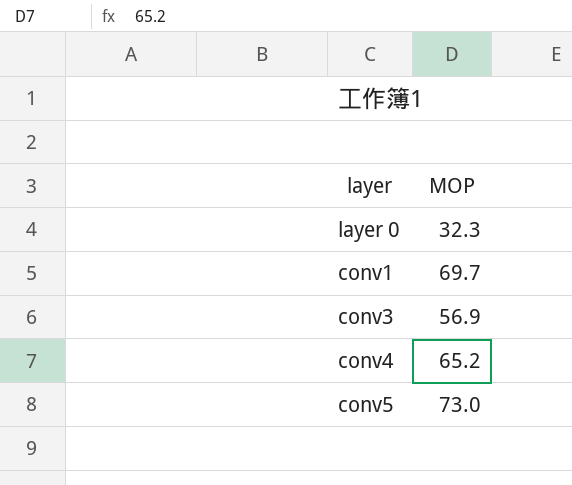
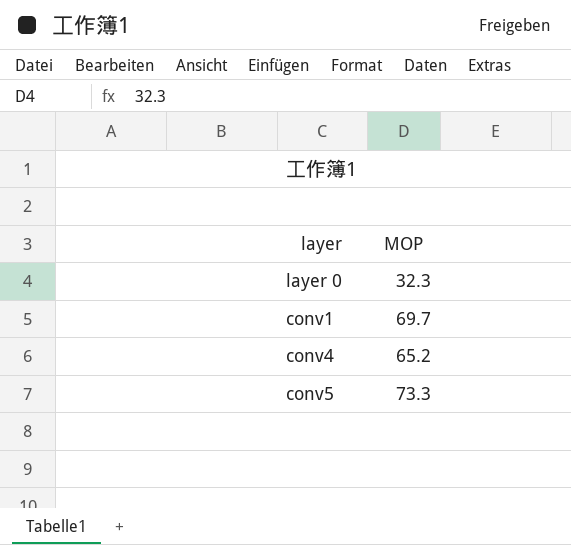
row conv3: 56.9 -> none
conv5 | MOP: 73.0 -> 73.3

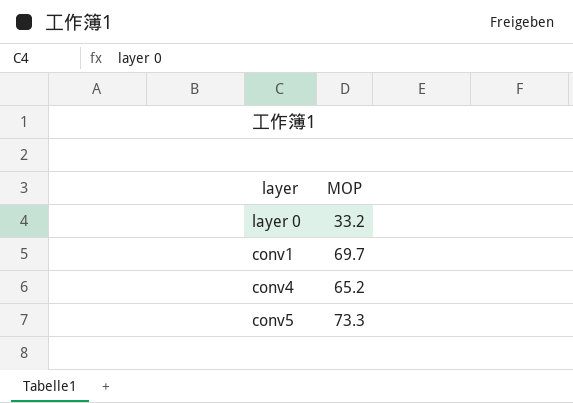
layer 0 | MOP: 32.3 -> 33.2

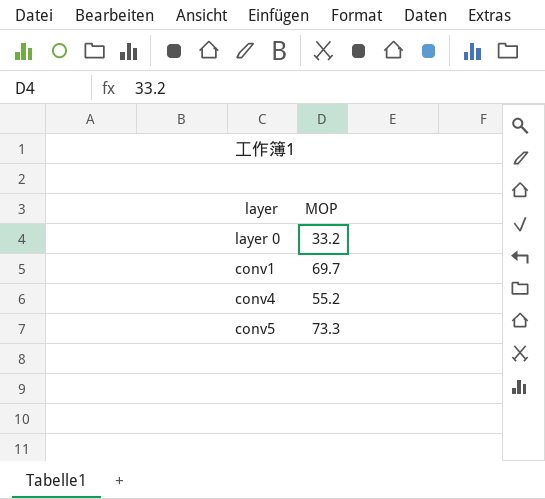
conv4 | MOP: 65.2 -> 55.2

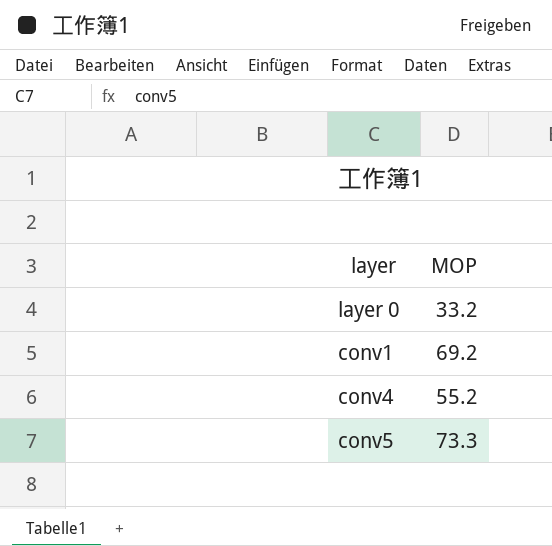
conv1 | MOP: 69.7 -> 69.2

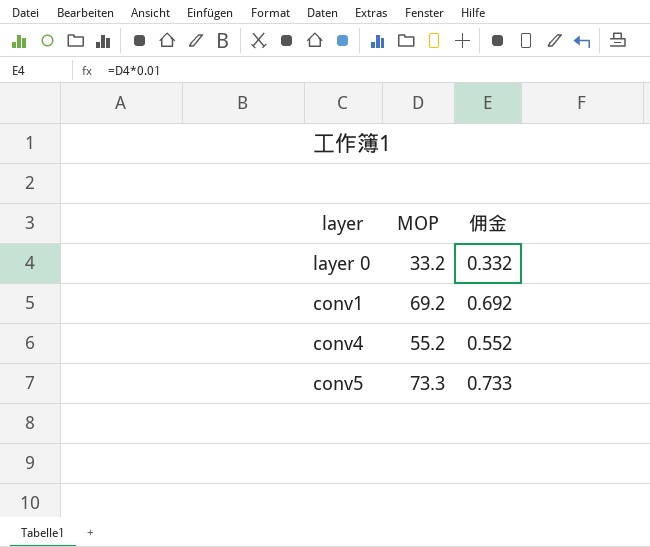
column 佣金 | formula: none -> [MOP] * 0.01

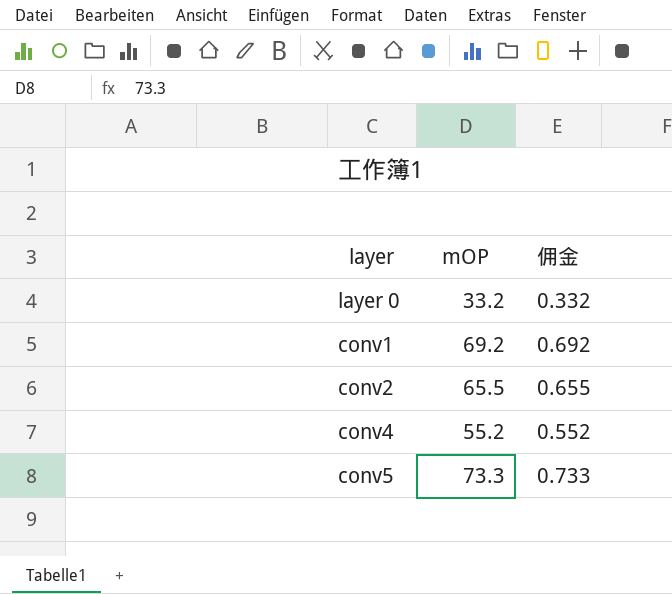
column name: MOP -> mOP
row conv2: none -> 65.5 | 0.655

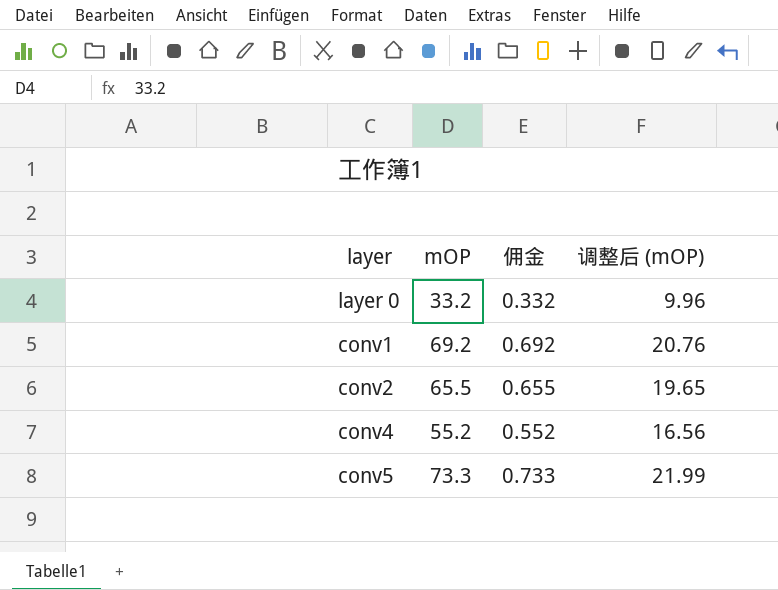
column 调整后 (mOP) | formula: none -> [mOP] * 0.3

